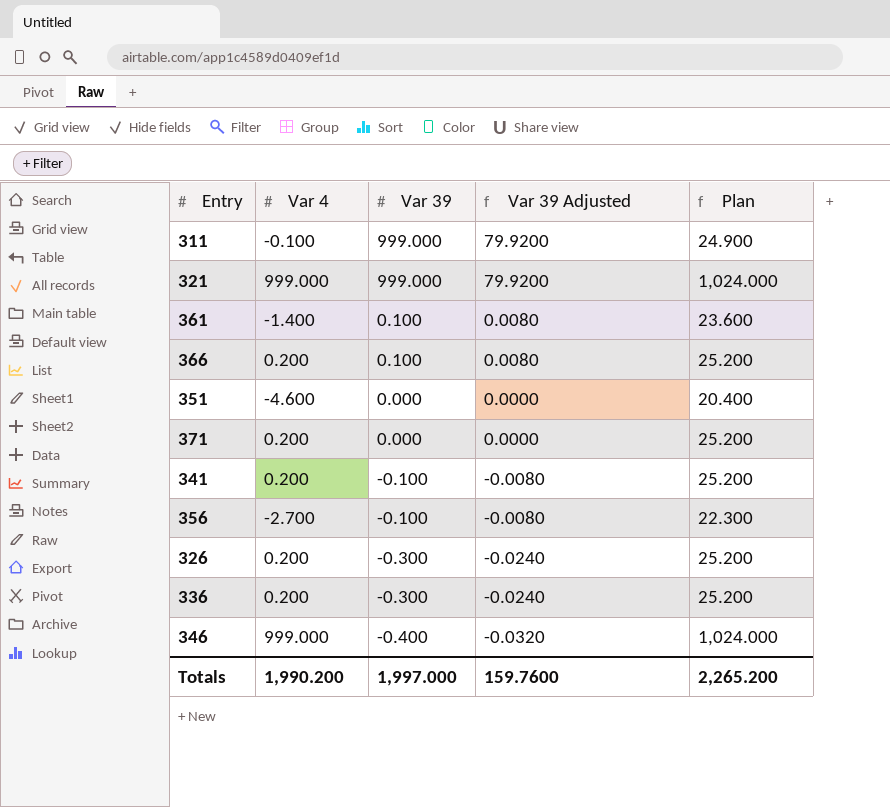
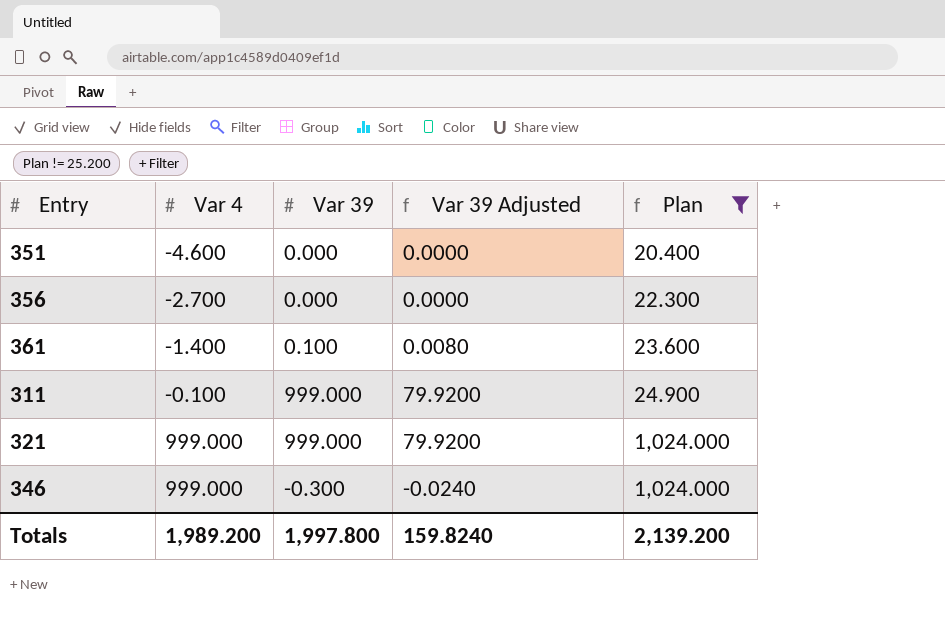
filter: none -> Plan != 25.200
row order: Var 39 descending -> Var 4 ascending
356 | Var 39: -0.100 -> 0.000
356 | Var 39 Adjusted: -0.0080 -> 0.0000
346 | Var 39: -0.400 -> -0.300
346 | Var 39 Adjusted: -0.0320 -> -0.0240
Totals | Var 4: 1,990.200 -> 1,989.200
Totals | Var 39: 1,997.000 -> 1,997.800
Totals | Var 39 Adjusted: 159.7600 -> 159.8240
Totals | Plan: 2,265.200 -> 2,139.200

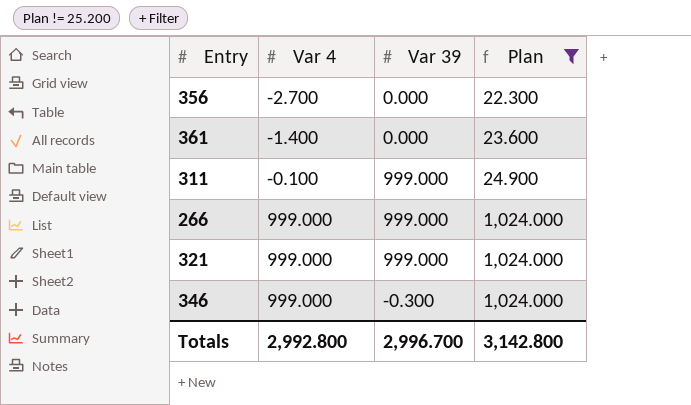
column Var 39 Adjusted | formula: [Var 39] * 0.08 -> none
row 351: -4.600 | 0.000 | 0.0000 | 20.400 -> none
361 | Var 39: 0.100 -> 0.000
row 266: none -> 999.000 | 999.000 | 1,024.000
Totals | Var 4: 1,989.200 -> 2,992.800
Totals | Var 39: 1,997.800 -> 2,996.700
Totals | Plan: 2,139.200 -> 3,142.800

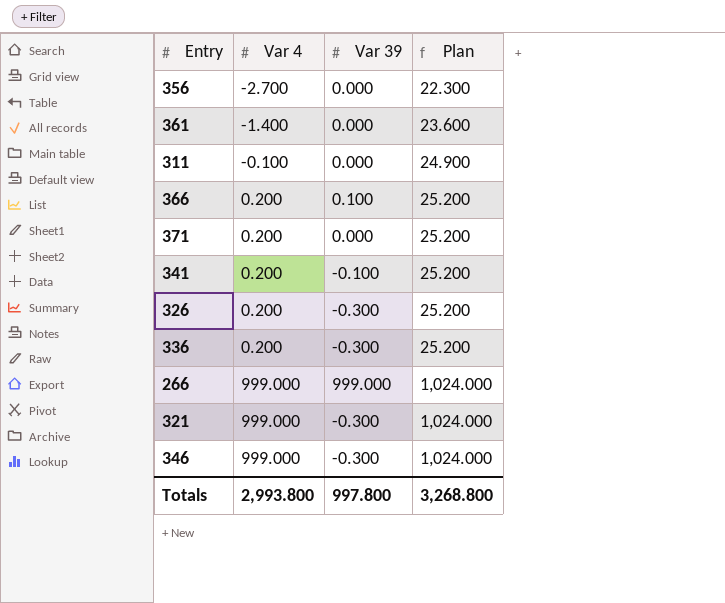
filter: Plan != 25.200 -> none
311 | Var 39: 999.000 -> 0.000
321 | Var 39: 999.000 -> -0.300
Totals | Var 4: 2,992.800 -> 2,993.800
Totals | Var 39: 2,996.700 -> 997.800
Totals | Plan: 3,142.800 -> 3,268.800

